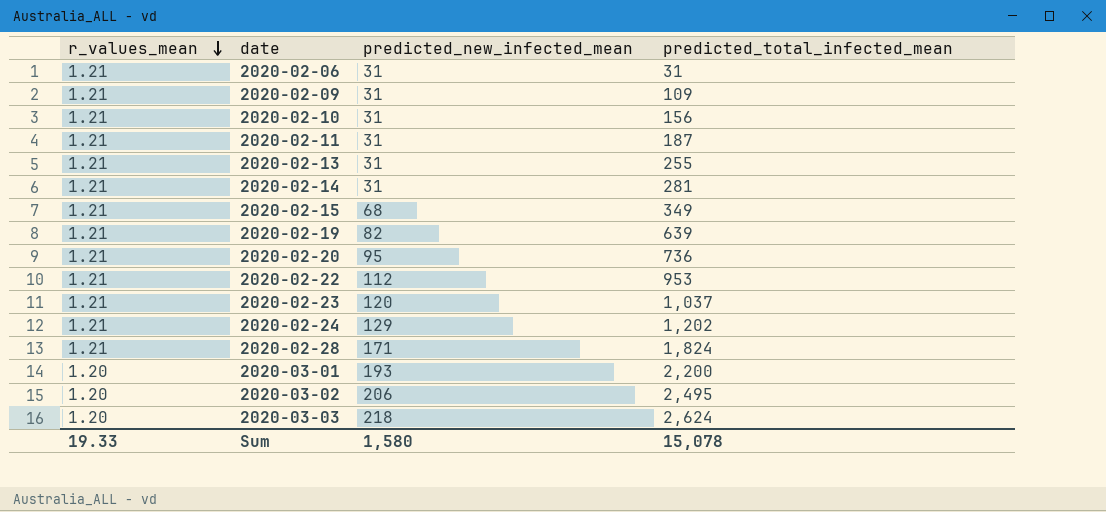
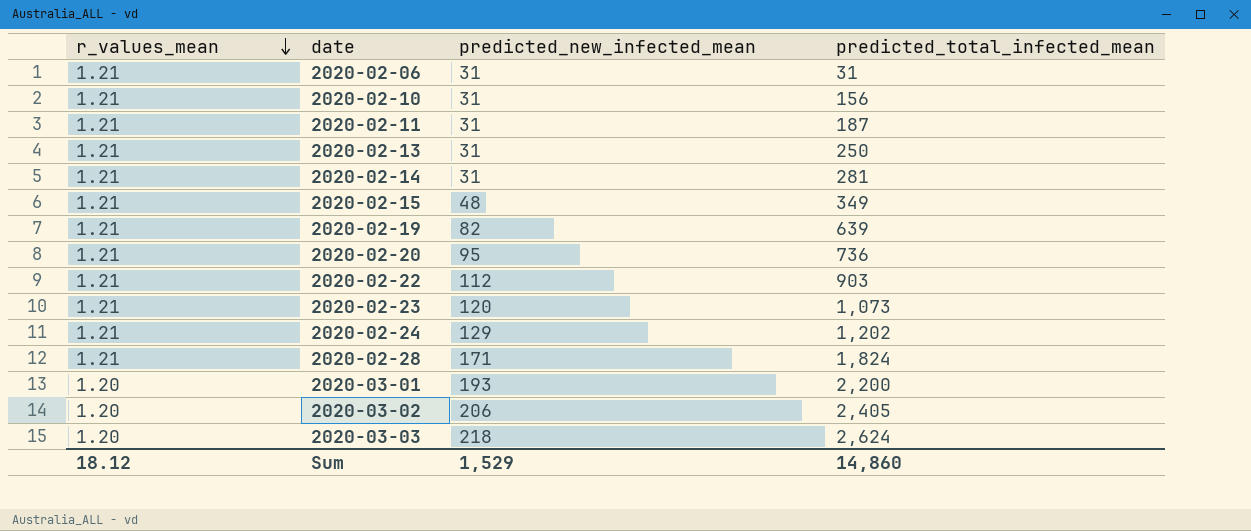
row 2020-02-09: 1.21 | 31 | 109 -> none
2020-02-13 | predicted_total_infected_mean: 255 -> 250
2020-02-15 | predicted_new_infected_mean: 68 -> 48
2020-02-22 | predicted_total_infected_mean: 953 -> 903
2020-02-23 | predicted_total_infected_mean: 1,037 -> 1,073
2020-03-02 | predicted_total_infected_mean: 2,495 -> 2,405
Sum | r_values_mean: 19.33 -> 18.12
Sum | predicted_new_infected_mean: 1,580 -> 1,529
Sum | predicted_total_infected_mean: 15,078 -> 14,860

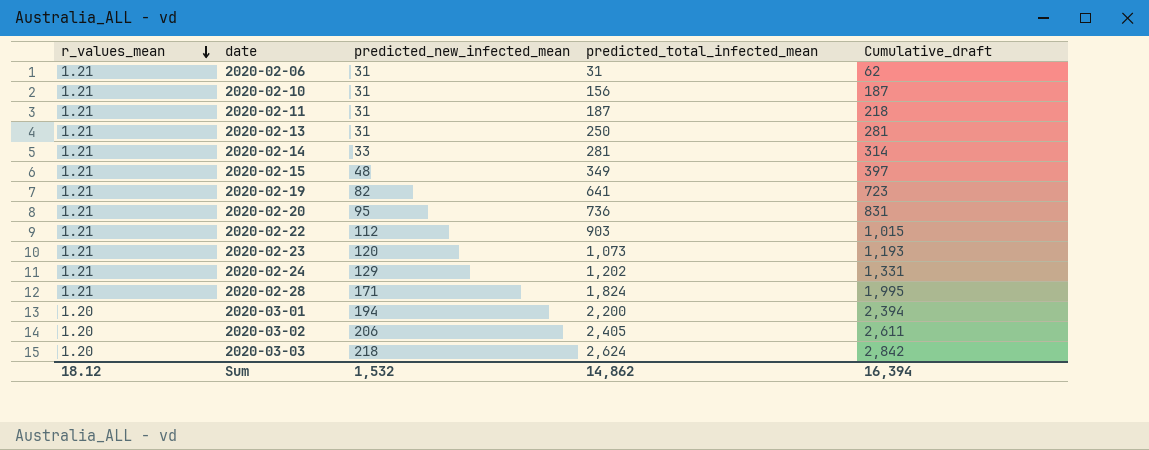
column Cumulative_draft | formula: none -> [predicted_new_infected_mean] + [predicted_total_infected_mean]
2020-02-14 | predicted_new_infected_mean: 31 -> 33
2020-02-19 | predicted_total_infected_mean: 639 -> 641
2020-03-01 | predicted_new_infected_mean: 193 -> 194
Sum | predicted_new_infected_mean: 1,529 -> 1,532
Sum | predicted_total_infected_mean: 14,860 -> 14,862

